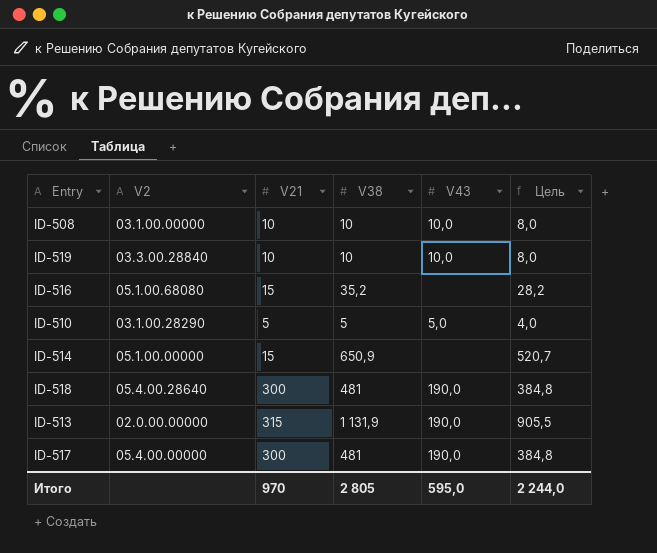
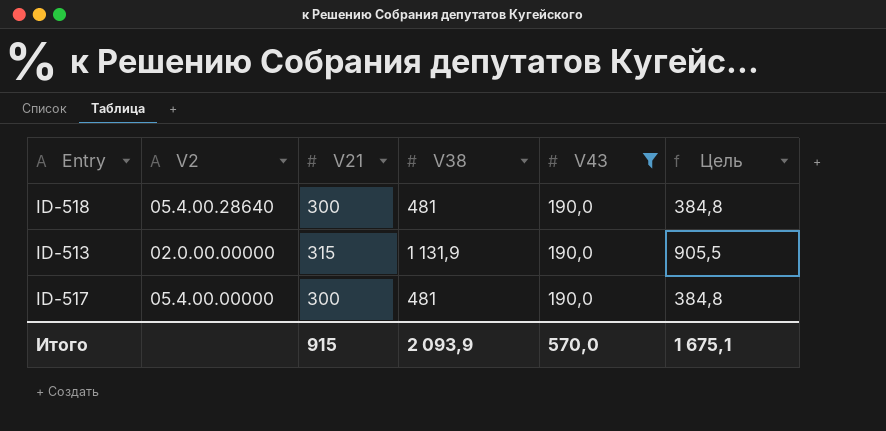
filter: none -> V43 = 190,0
Итого | V21: 970 -> 915
Итого | V38: 2 805 -> 2 093,9
Итого | V43: 595,0 -> 570,0
Итого | Цель: 2 244,0 -> 1 675,1

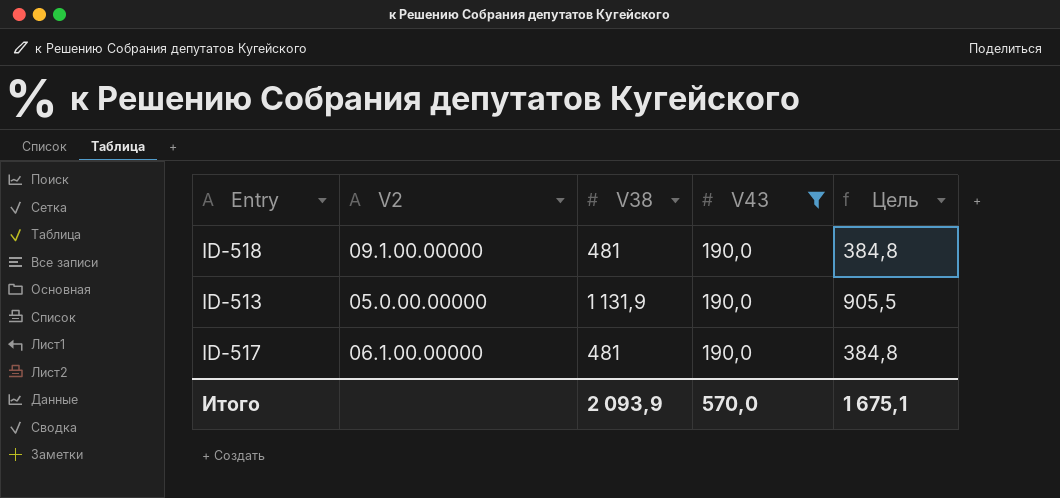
column V21 | position: 3 -> none
ID-518 | V2: 05.4.00.28640 -> 09.1.00.00000
ID-513 | V2: 02.0.00.00000 -> 05.0.00.00000
ID-517 | V2: 05.4.00.00000 -> 06.1.00.00000

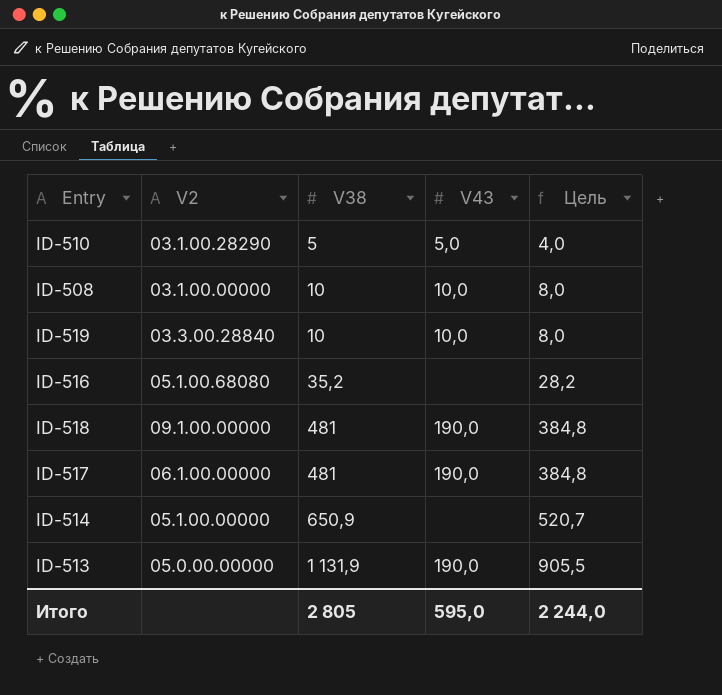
filter: V43 = 190,0 -> none
row order: none -> V38 ascending
Итого | V38: 2 093,9 -> 2 805
Итого | V43: 570,0 -> 595,0
Итого | Цель: 1 675,1 -> 2 244,0

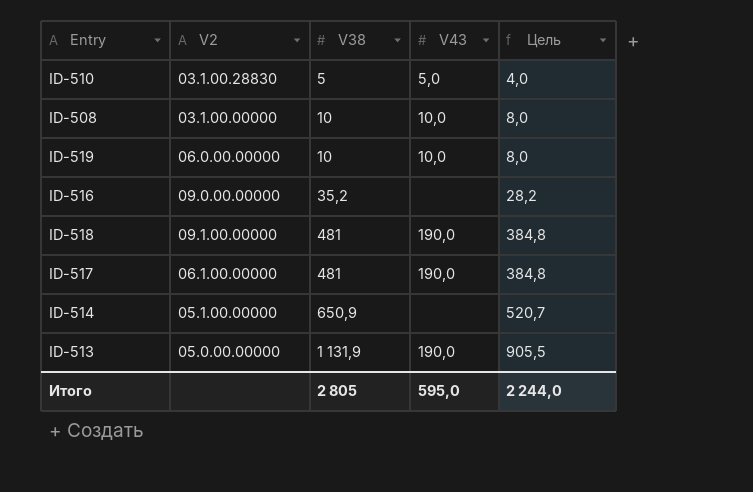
ID-510 | V2: 03.1.00.28290 -> 03.1.00.28830
ID-519 | V2: 03.3.00.28840 -> 06.0.00.00000
ID-516 | V2: 05.1.00.68080 -> 09.0.00.00000

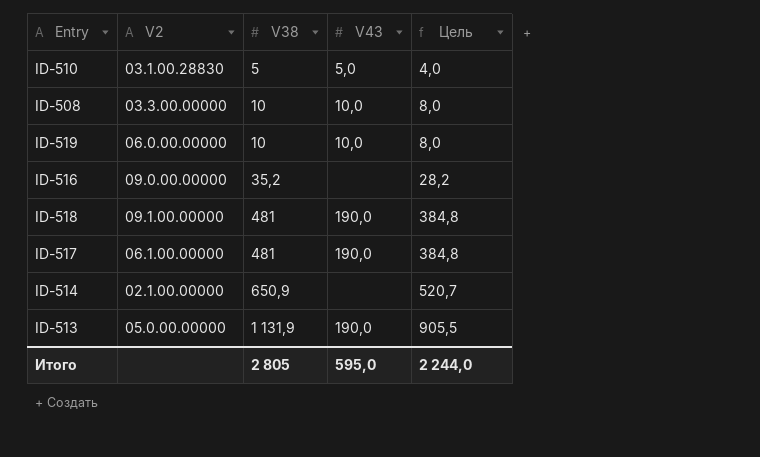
ID-508 | V2: 03.1.00.00000 -> 03.3.00.00000
ID-514 | V2: 05.1.00.00000 -> 02.1.00.00000

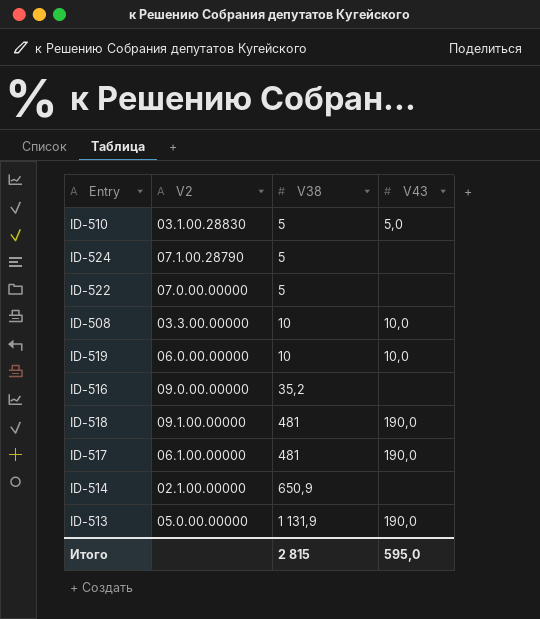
column Цель | formula: [V38] * 0,8 -> none
row ID-524: none -> 07.1.00.28790 | 5 | none
row ID-522: none -> 07.0.00.00000 | 5 | none
Итого | V38: 2 805 -> 2 815

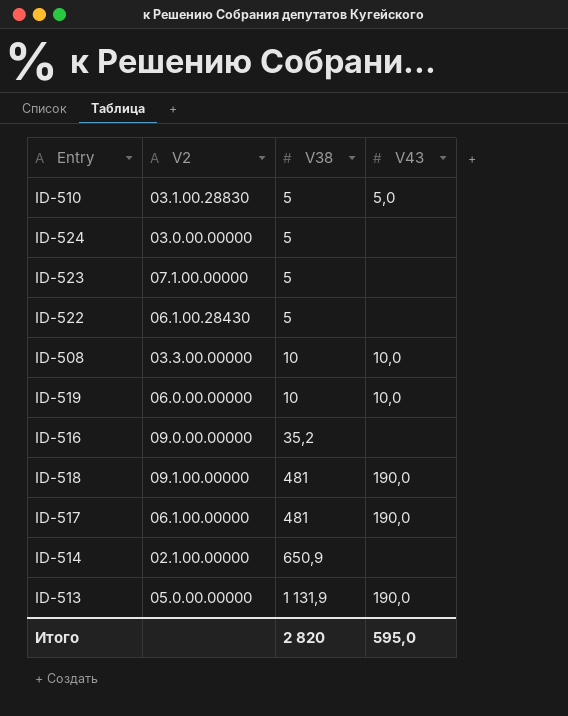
ID-524 | V2: 07.1.00.28790 -> 03.0.00.00000
row ID-523: none -> 07.1.00.00000 | 5 | none
ID-522 | V2: 07.0.00.00000 -> 06.1.00.28430
Итого | V38: 2 815 -> 2 820

